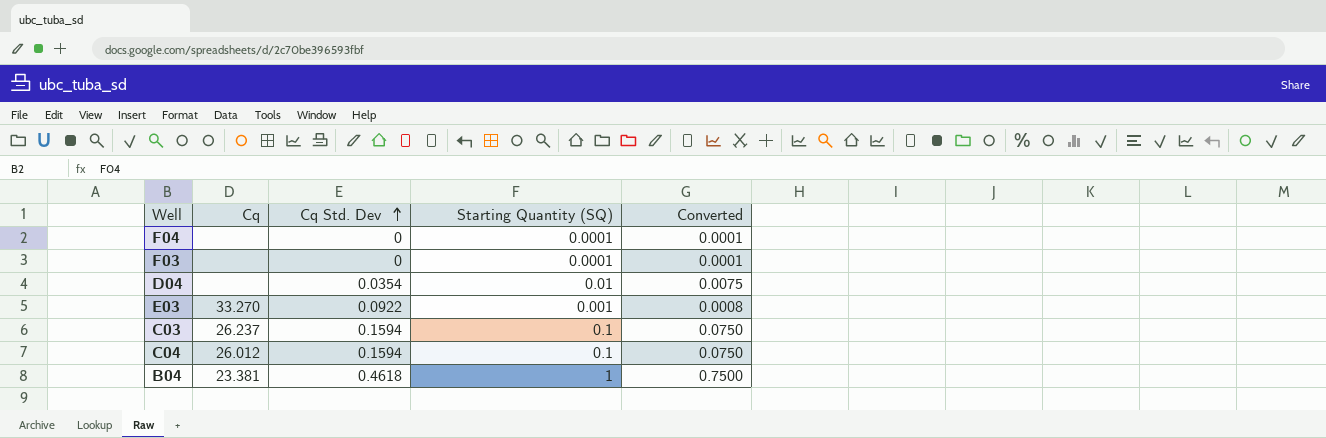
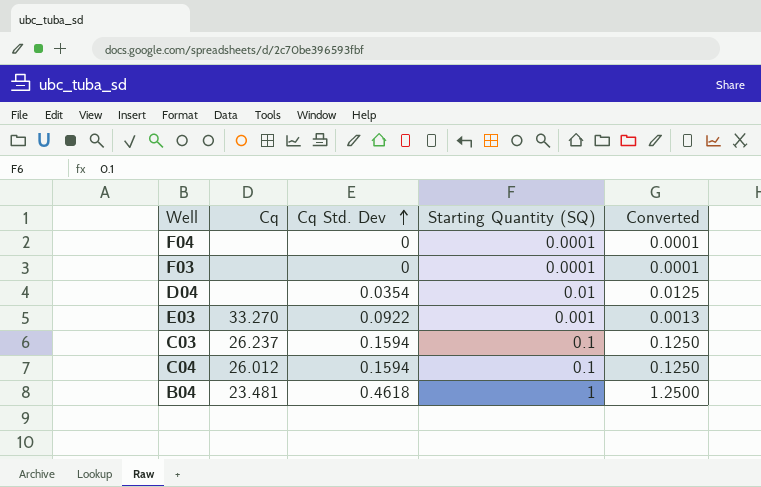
column Converted | formula: [Starting Quantity (SQ)] * 0.75 -> [Starting Quantity (SQ)] * 1.25
B04 | Cq: 23.381 -> 23.481

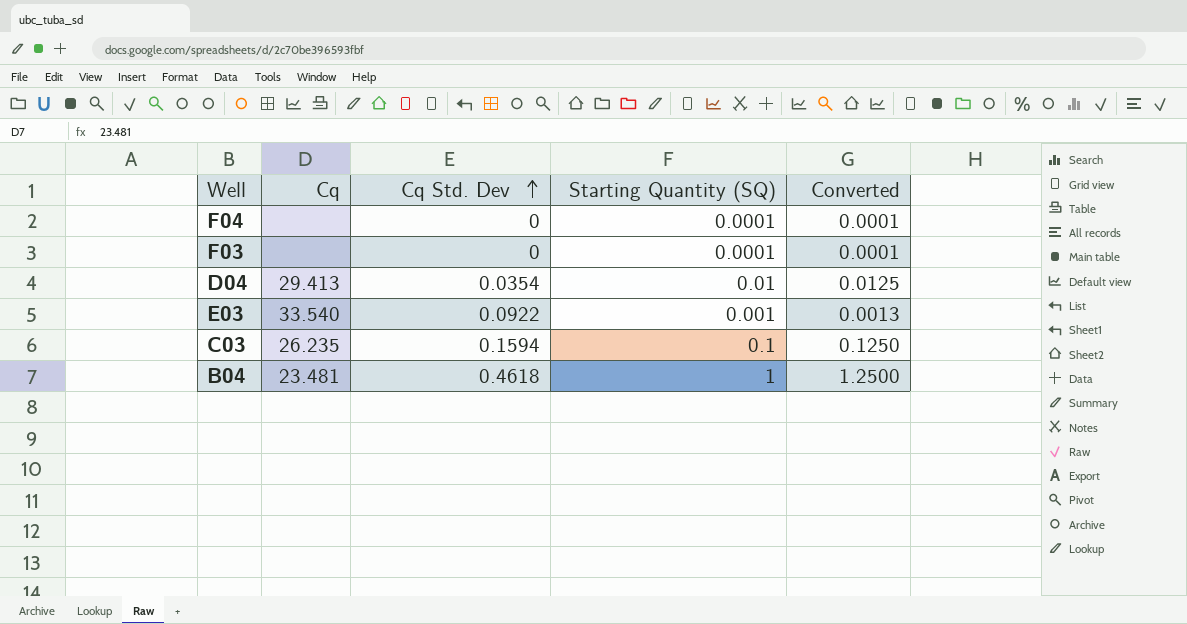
row C04: 26.012 | 0.1594 | 0.1 | 0.1250 -> none
D04 | Cq: none -> 29.413
E03 | Cq: 33.270 -> 33.540
C03 | Cq: 26.237 -> 26.235

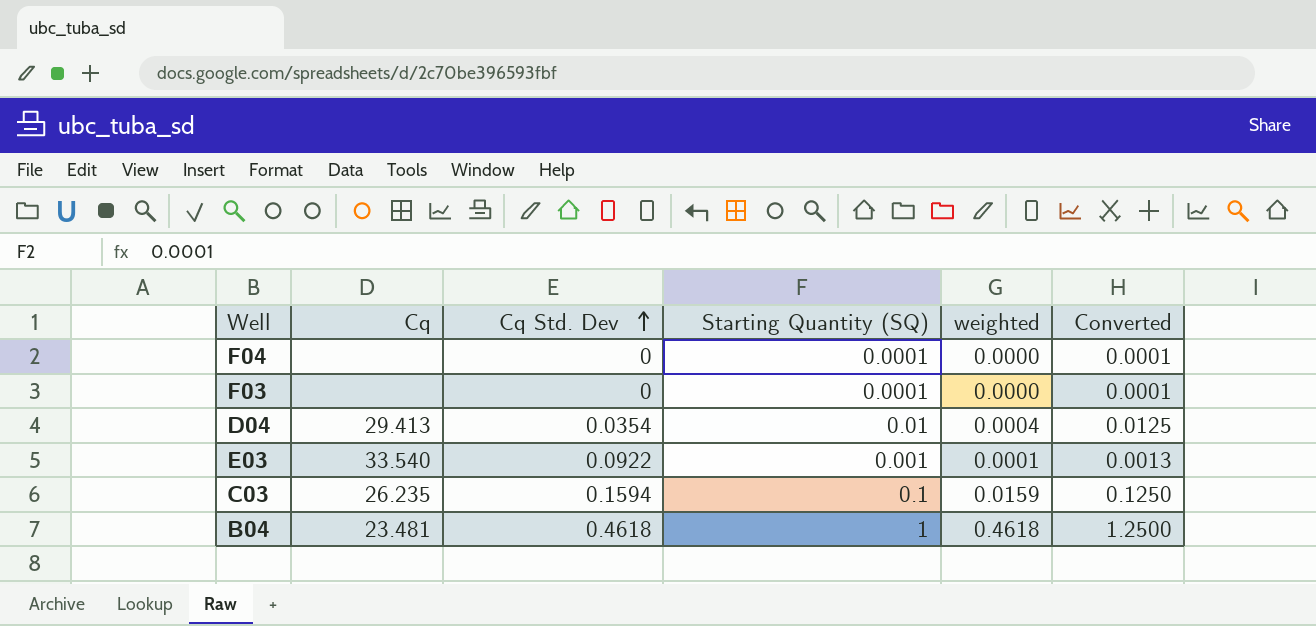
column weighted | formula: none -> [Cq Std. Dev] * [Starting Quantity (SQ)]

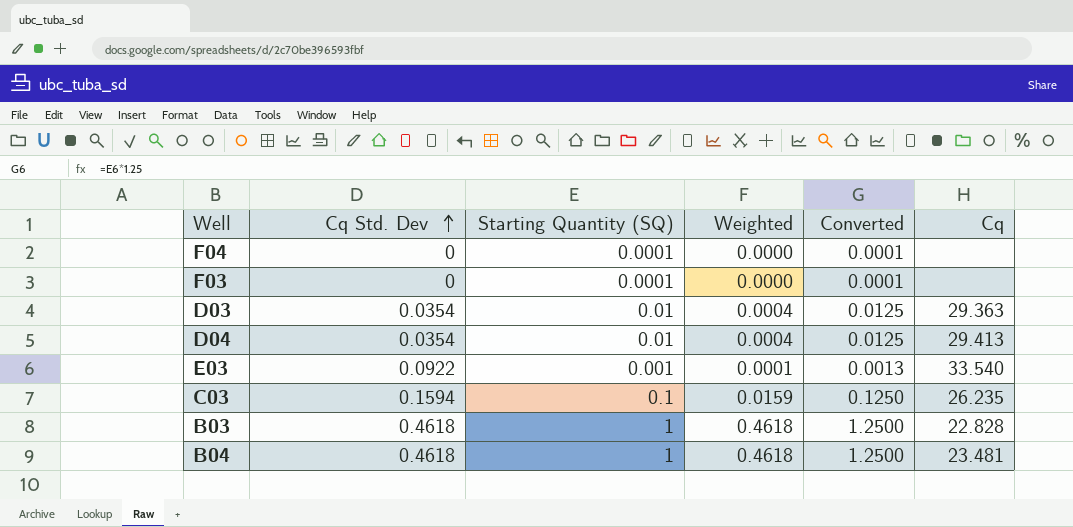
column name: weighted -> Weighted
column Cq | position: 2 -> 6
row D03: none -> 0.0354 | 0.01 | 0.0004 | 0.0125 | 29.363
row B03: none -> 0.4618 | 1 | 0.4618 | 1.2500 | 22.828

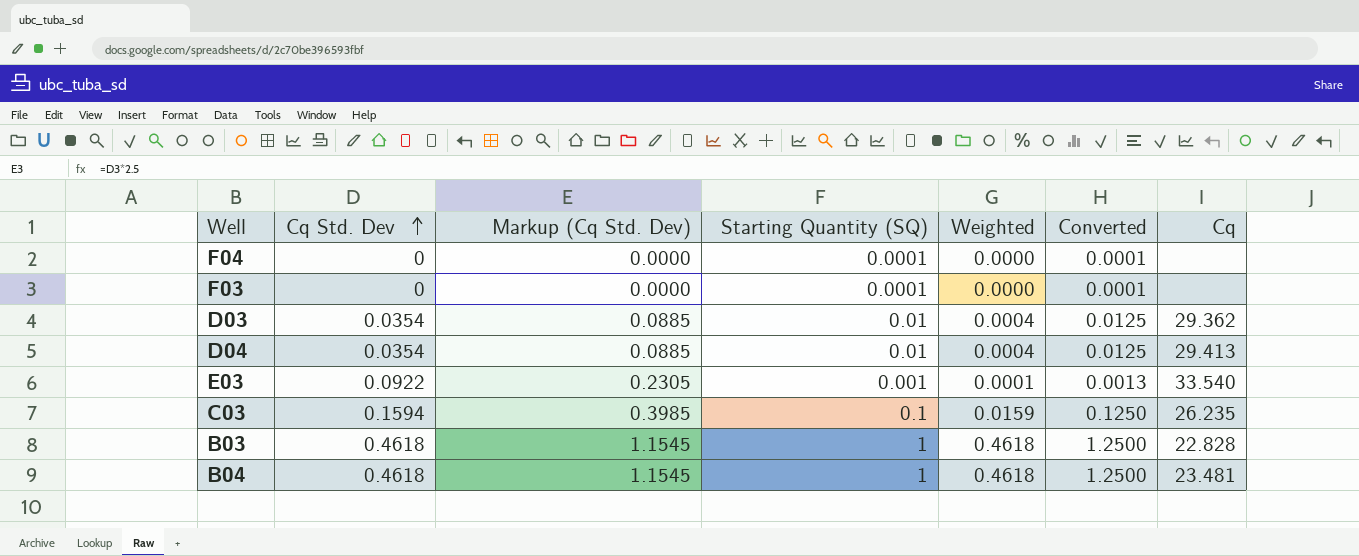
column Markup (Cq Std. Dev) | formula: none -> [Cq Std. Dev] * 2.5
D03 | Cq: 29.363 -> 29.362

